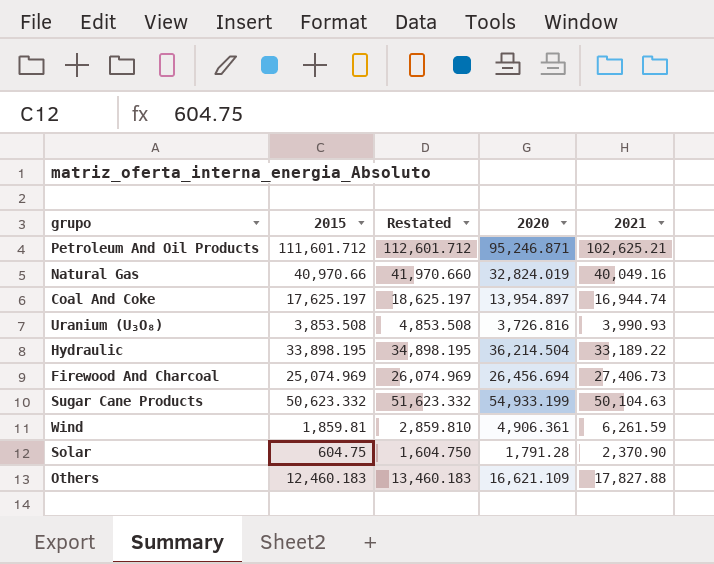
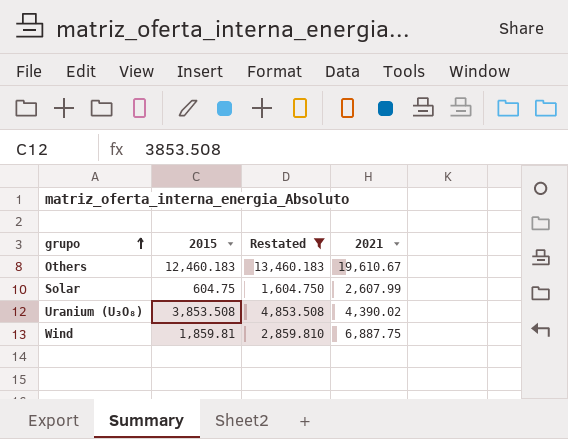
filter: none -> Restated <= 13,460.183
row order: none -> grupo ascending
column 2020 | position: 4 -> none
Others | 2021: 17,827.88 -> 19,610.67
Solar | 2021: 2,370.90 -> 2,607.99
Uranium (U₃O₈) | 2021: 3,990.93 -> 4,390.02
Wind | 2021: 6,261.59 -> 6,887.75

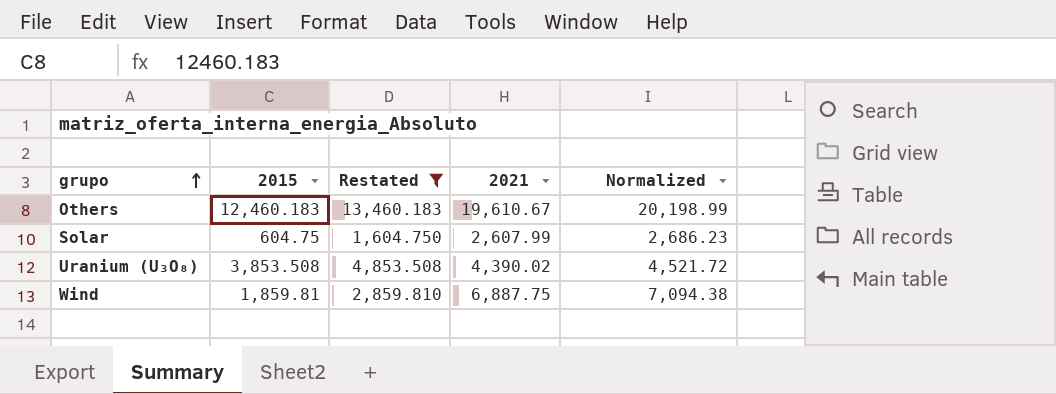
column Normalized | formula: none -> [2021] * 1.03

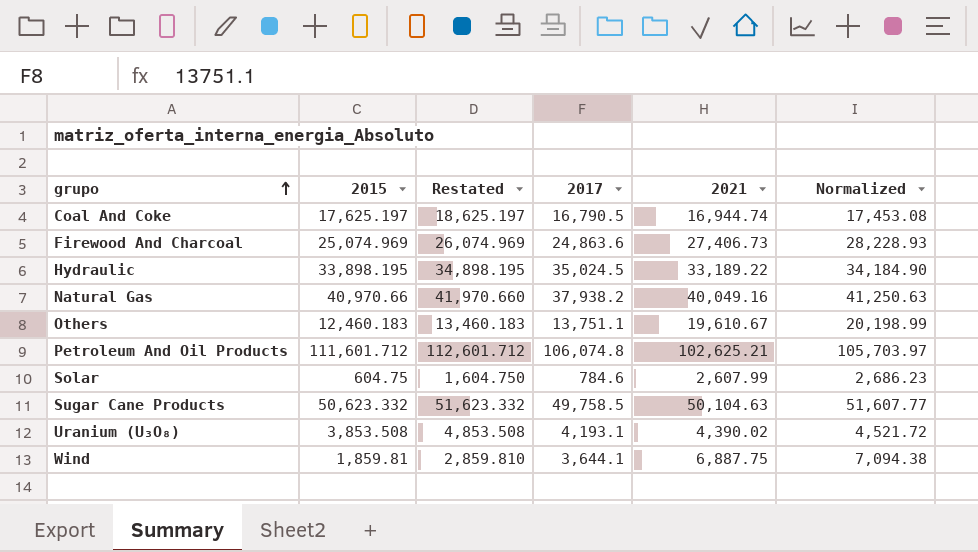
filter: Restated <= 13,460.183 -> none
column 2017 | position: none -> 4

